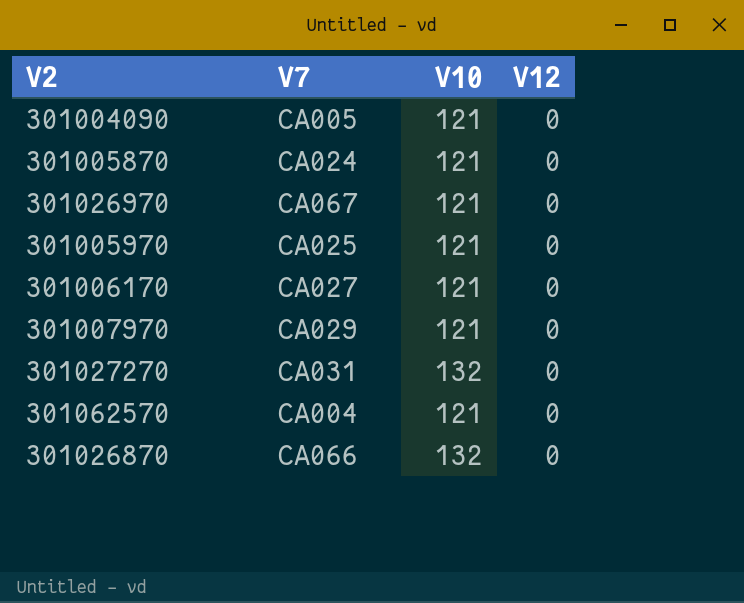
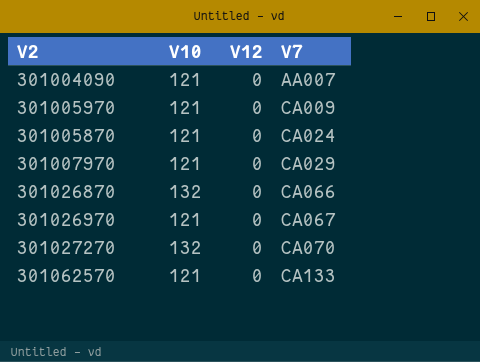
row order: none -> V7 ascending
column V7 | position: 2 -> 4
row 301006170: CA027 | 121 | 0 -> none
301004090 | V7: CA005 -> AA007
301005970 | V7: CA025 -> CA009
301027270 | V7: CA031 -> CA070
301062570 | V7: CA004 -> CA133

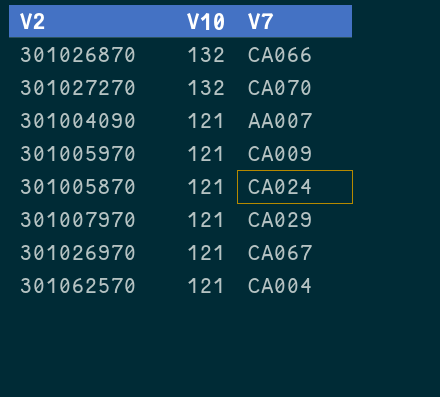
row order: V7 ascending -> V10 descending
column V12 | position: 3 -> none
301062570 | V7: CA133 -> CA004

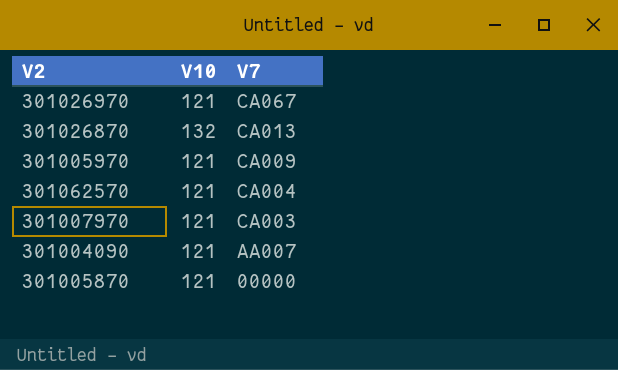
row order: V10 descending -> V7 descending
row 301027270: 132 | CA070 -> none
301026870 | V7: CA066 -> CA013
301007970 | V7: CA029 -> CA003
301005870 | V7: CA024 -> 00000

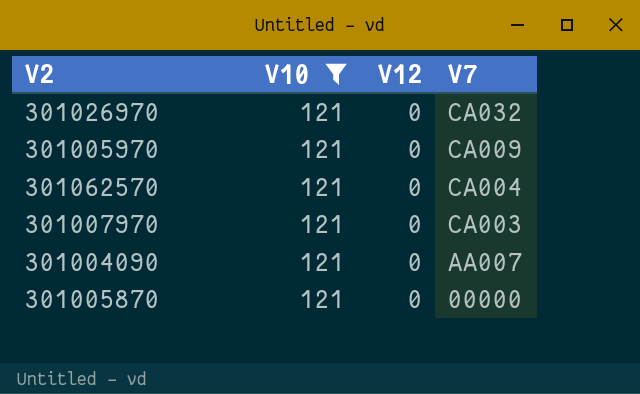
filter: none -> V10 = 121
column V12 | position: none -> 3
301026970 | V7: CA067 -> CA032

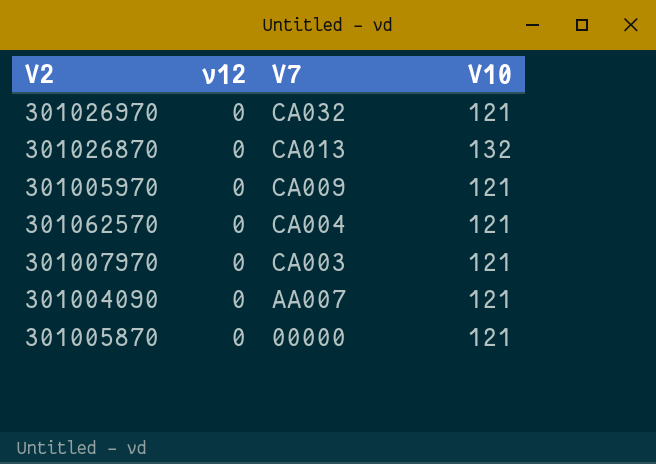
filter: V10 = 121 -> none
column name: V12 -> v12
column V10 | position: 2 -> 4

